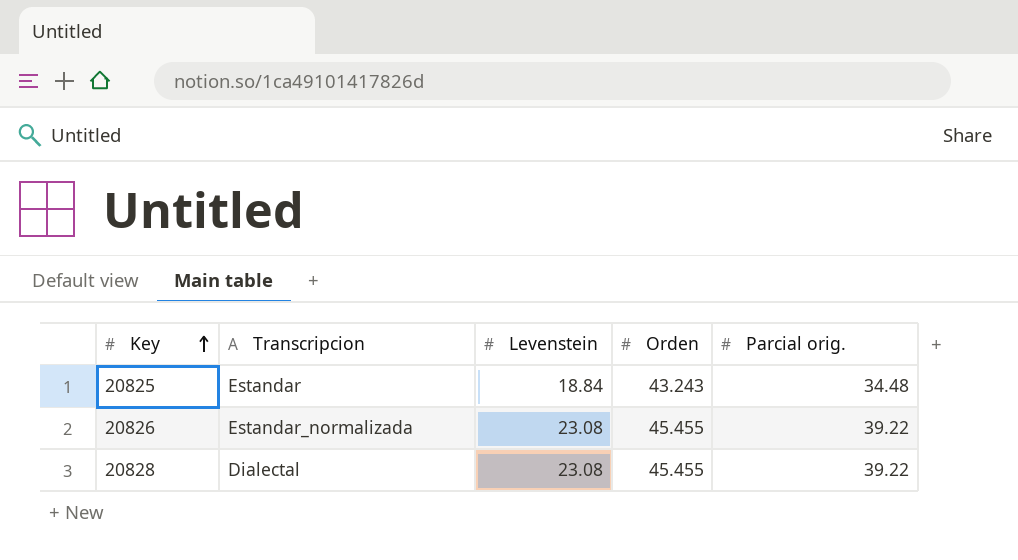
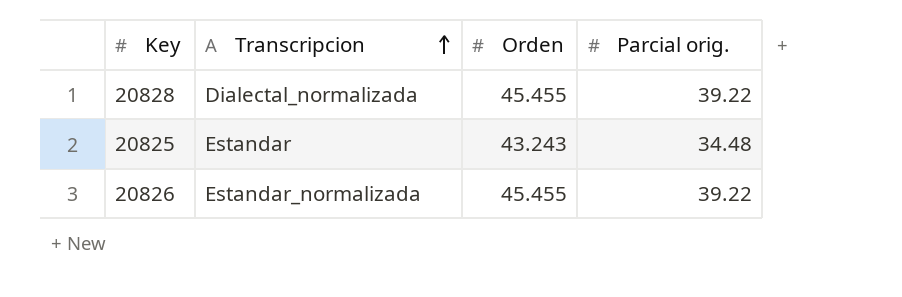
row order: Key ascending -> Transcripcion ascending
column Levenstein | position: 3 -> none
20828 | Transcripcion: Dialectal -> Dialectal_normalizada

